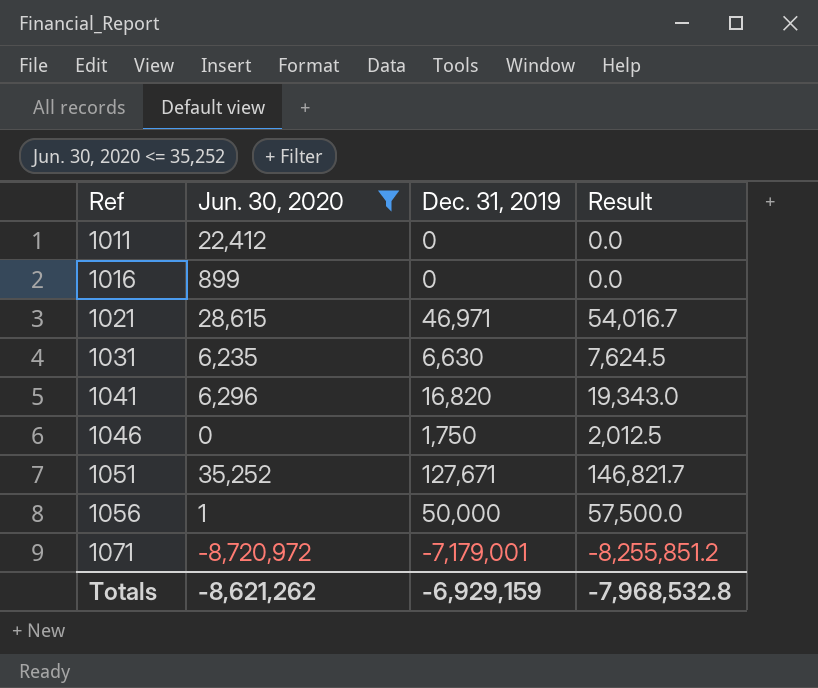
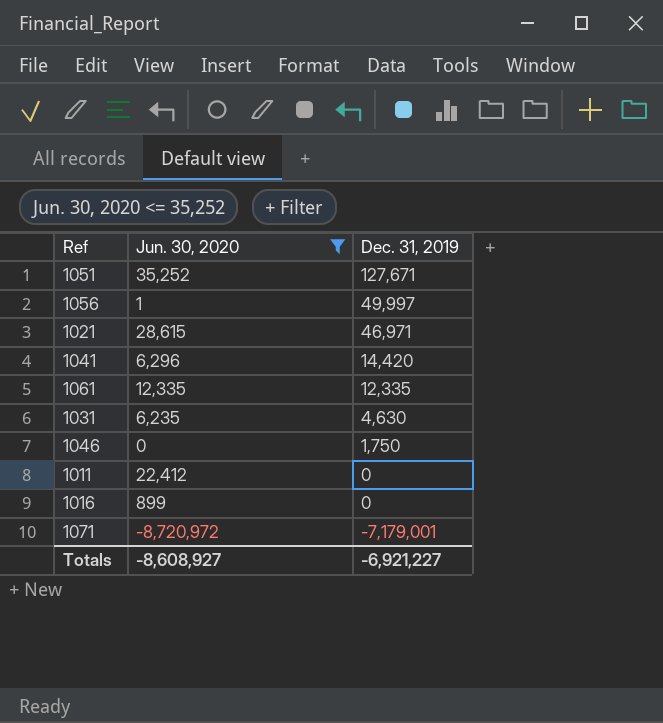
row order: Ref ascending -> Dec. 31, 2019 descending
column Result | formula: [Dec. 31, 2019] * 1.15 -> none
1056 | Dec. 31, 2019: 50,000 -> 49,997
1041 | Dec. 31, 2019: 16,820 -> 14,420
row 1061: none -> 12,335 | 12,335
1031 | Dec. 31, 2019: 6,630 -> 4,630
Totals | Jun. 30, 2020: -8,621,262 -> -8,608,927
Totals | Dec. 31, 2019: -6,929,159 -> -6,921,227

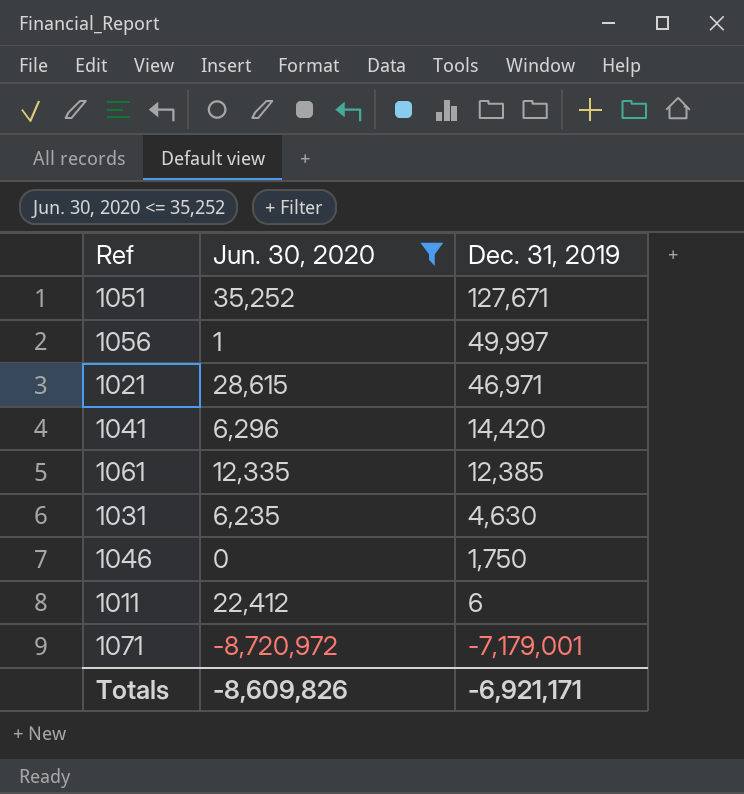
row 1016: 899 | 0 -> none
1061 | Dec. 31, 2019: 12,335 -> 12,385
1011 | Dec. 31, 2019: 0 -> 6
Totals | Jun. 30, 2020: -8,608,927 -> -8,609,826
Totals | Dec. 31, 2019: -6,921,227 -> -6,921,171

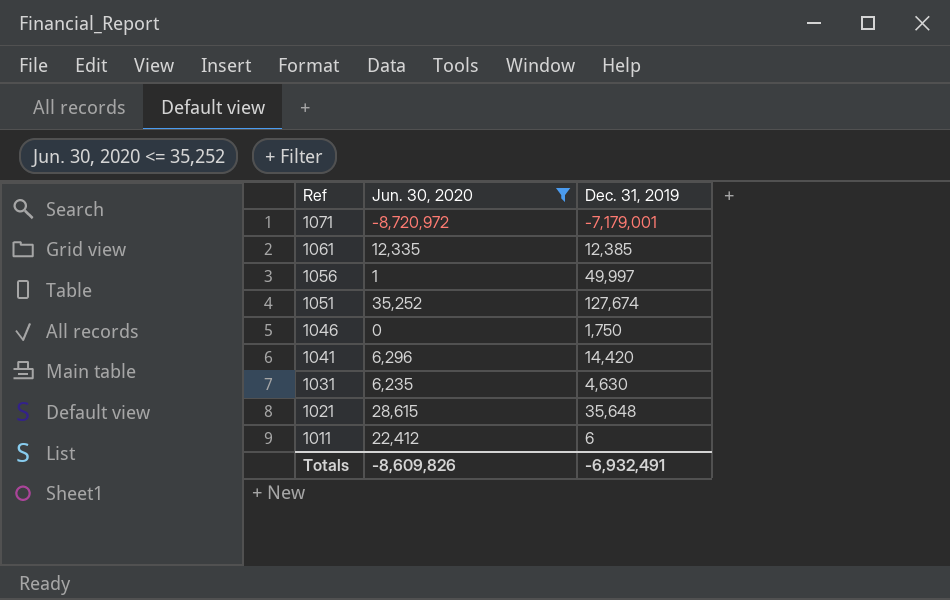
row order: Dec. 31, 2019 descending -> Ref descending
1051 | Dec. 31, 2019: 127,671 -> 127,674
1021 | Dec. 31, 2019: 46,971 -> 35,648
Totals | Dec. 31, 2019: -6,921,171 -> -6,932,491

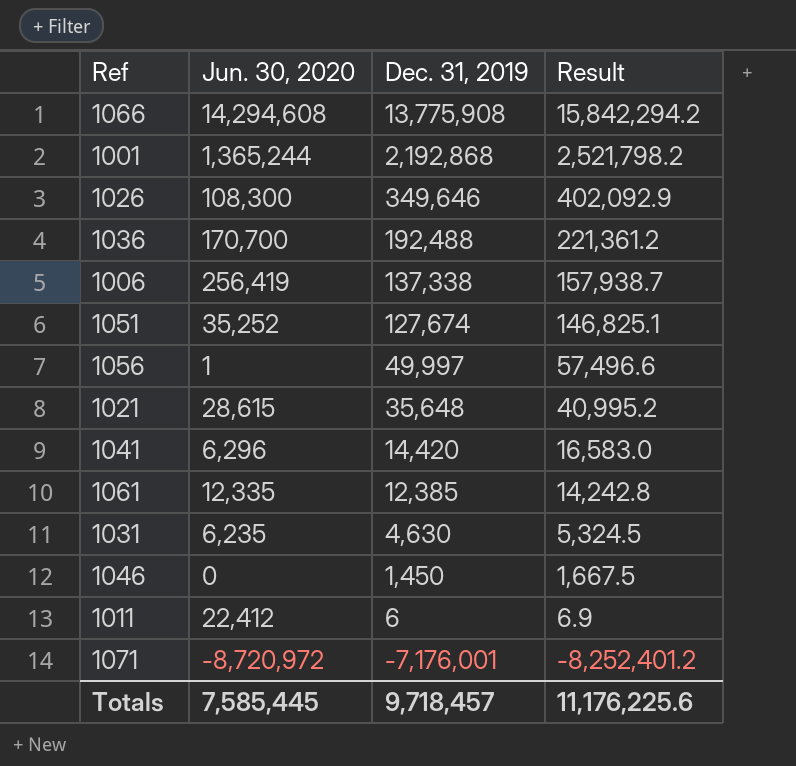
filter: Jun. 30, 2020 <= 35,252 -> none
row order: Ref descending -> Dec. 31, 2019 descending
column Result | formula: none -> [Dec. 31, 2019] * 1.15
1046 | Dec. 31, 2019: 1,750 -> 1,450
1071 | Dec. 31, 2019: -7,179,001 -> -7,176,001
Totals | Jun. 30, 2020: -8,609,826 -> 7,585,445
Totals | Dec. 31, 2019: -6,932,491 -> 9,718,457

